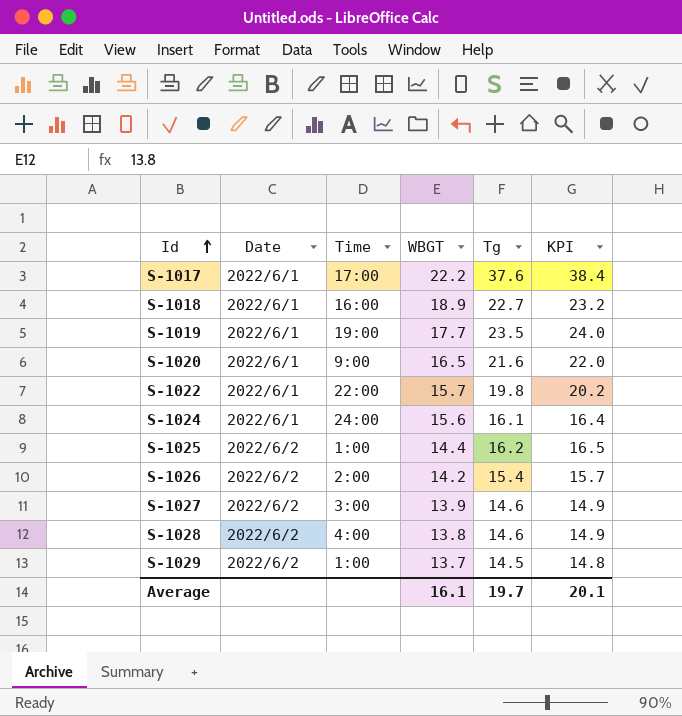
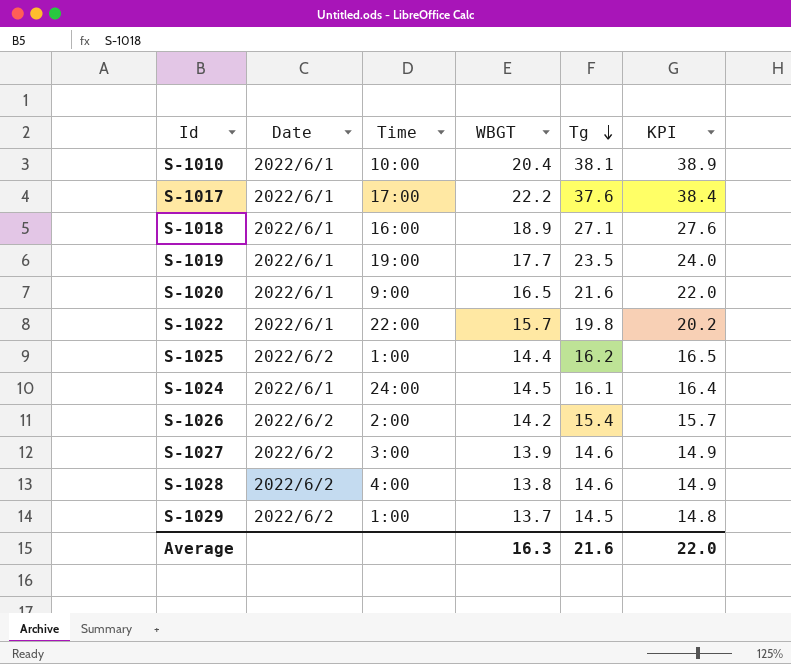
row order: Id ascending -> Tg descending
row S-1010: none -> 2022/6/1 | 10:00 | 20.4 | 38.1 | 38.9
S-1018 | Tg: 22.7 -> 27.1
S-1018 | KPI: 23.2 -> 27.6
S-1024 | WBGT: 15.6 -> 14.5
Average | WBGT: 16.1 -> 16.3
Average | Tg: 19.7 -> 21.6
Average | KPI: 20.1 -> 22.0

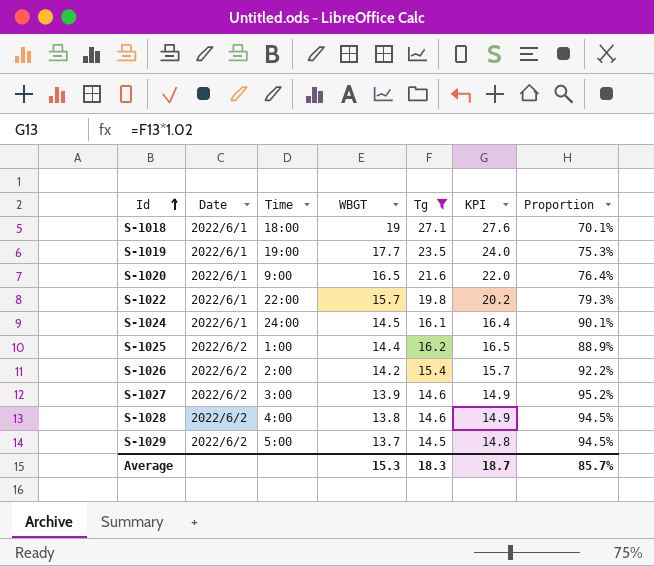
filter: none -> Tg <= 27.1
row order: Tg descending -> Id ascending
column Proportion | formula: none -> [WBGT] / [Tg]
S-1018 | Time: 16:00 -> 18:00
S-1018 | WBGT: 18.9 -> 19
S-1029 | Time: 1:00 -> 5:00
Average | WBGT: 16.3 -> 15.3
Average | Tg: 21.6 -> 18.3
Average | KPI: 22.0 -> 18.7

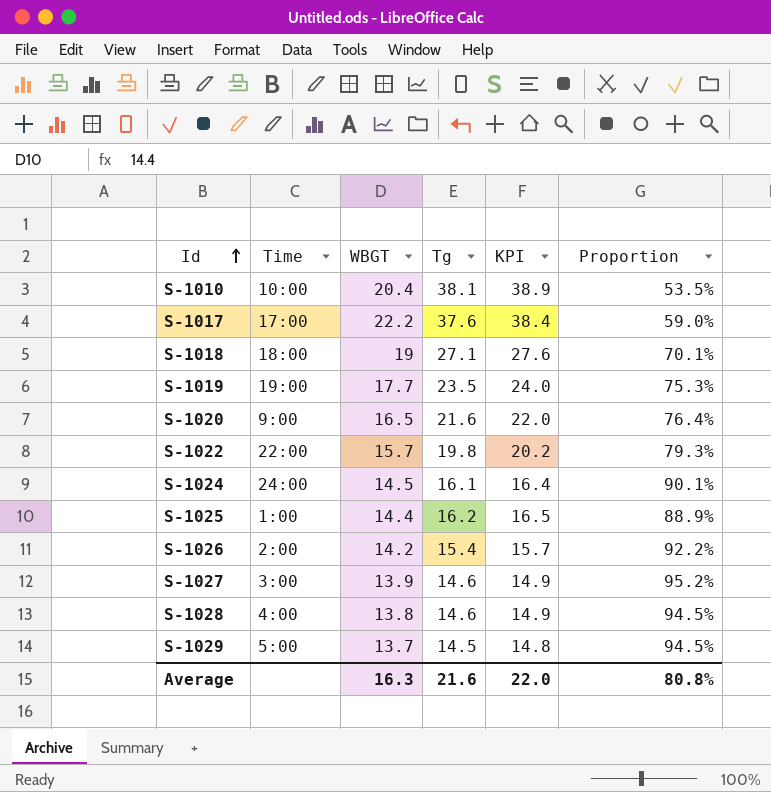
filter: Tg <= 27.1 -> none
column Date | position: 2 -> none
Average | WBGT: 15.3 -> 16.3
Average | Tg: 18.3 -> 21.6
Average | KPI: 18.7 -> 22.0
Average | Proportion: 85.7% -> 80.8%

